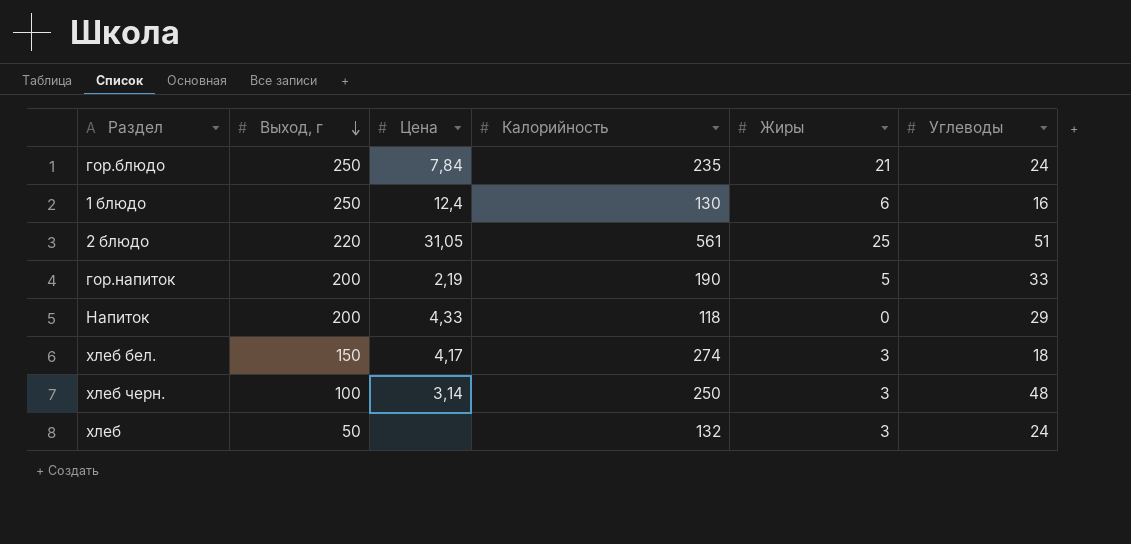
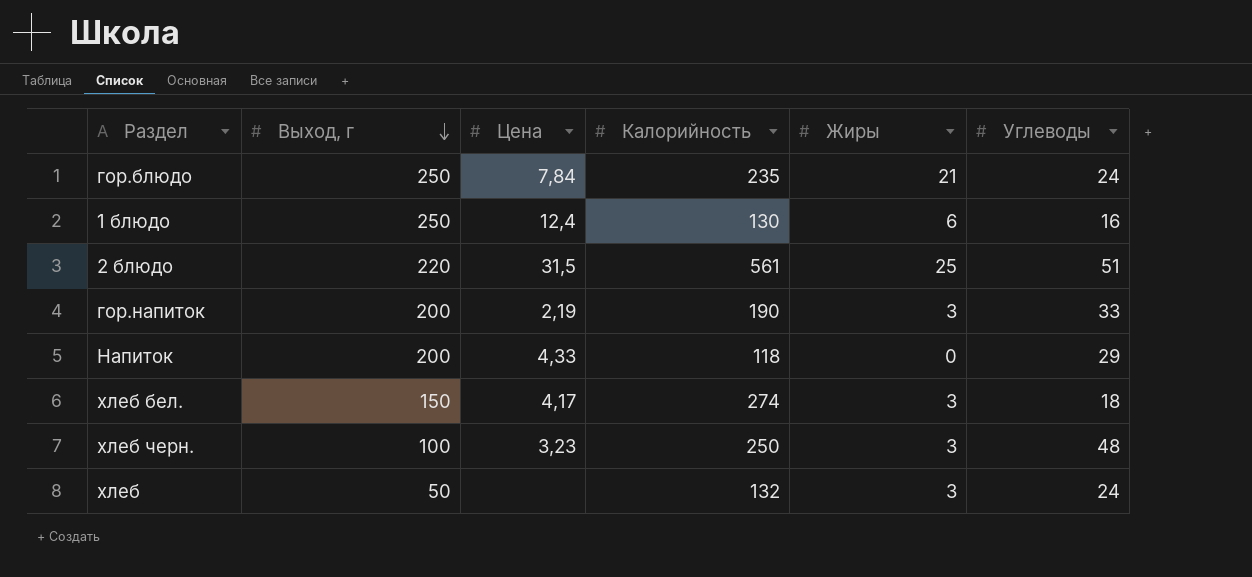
2 блюдо | Цена: 31,05 -> 31,5
гор.напиток | Жиры: 5 -> 3
хлеб черн. | Цена: 3,14 -> 3,23

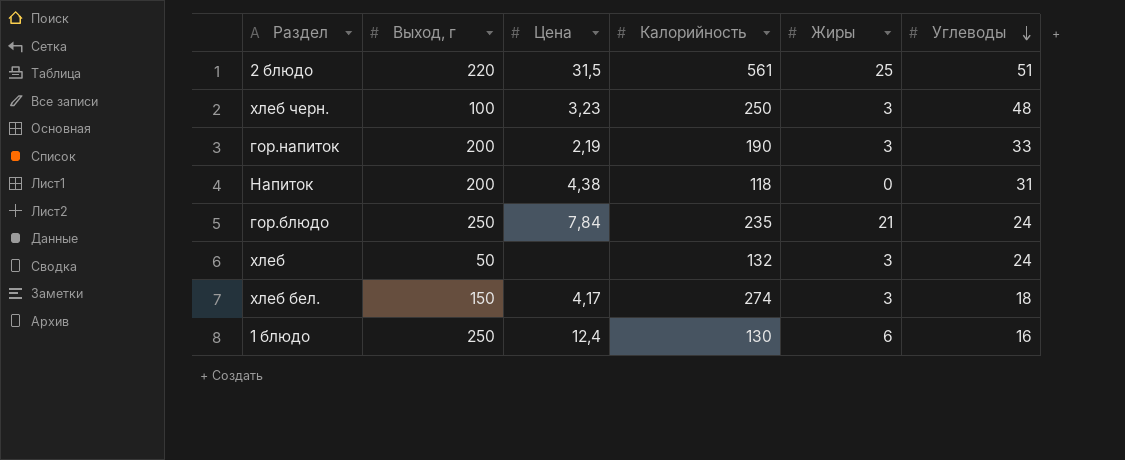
row order: Выход, г descending -> Углеводы descending
Напиток | Цена: 4,33 -> 4,38
Напиток | Углеводы: 29 -> 31

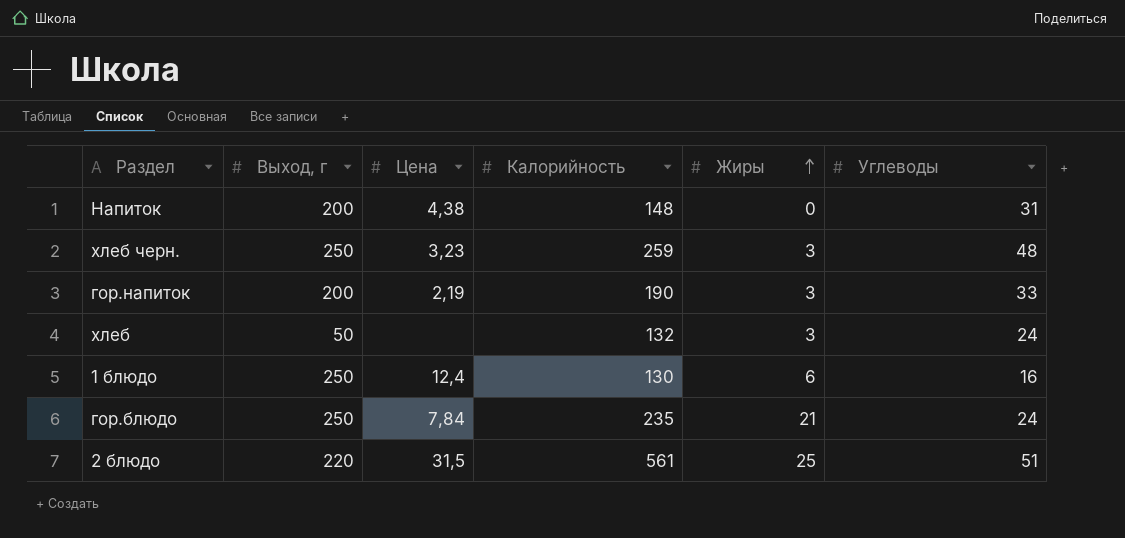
row order: Углеводы descending -> Жиры ascending
row хлеб бел.: 150 | 4,17 | 274 | 3 | 18 -> none
Напиток | Калорийность: 118 -> 148
хлеб черн. | Выход, г: 100 -> 250
хлеб черн. | Калорийность: 250 -> 259

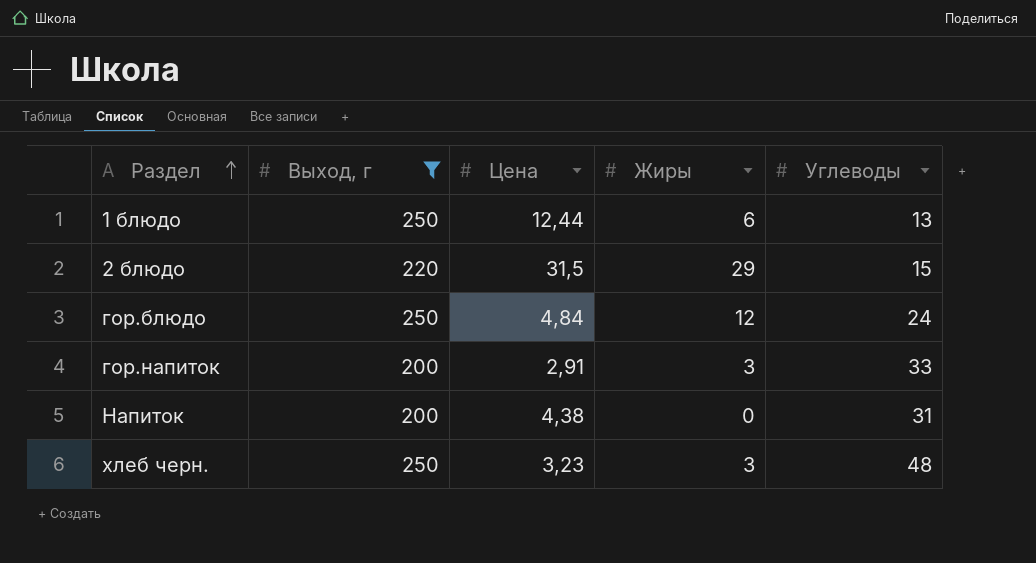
filter: none -> Выход, г != 50
row order: Жиры ascending -> Раздел ascending
column Калорийность | position: 4 -> none
1 блюдо | Цена: 12,4 -> 12,44
1 блюдо | Углеводы: 16 -> 13
2 блюдо | Жиры: 25 -> 29
2 блюдо | Углеводы: 51 -> 15
гор.блюдо | Цена: 7,84 -> 4,84
гор.блюдо | Жиры: 21 -> 12
гор.напиток | Цена: 2,19 -> 2,91

